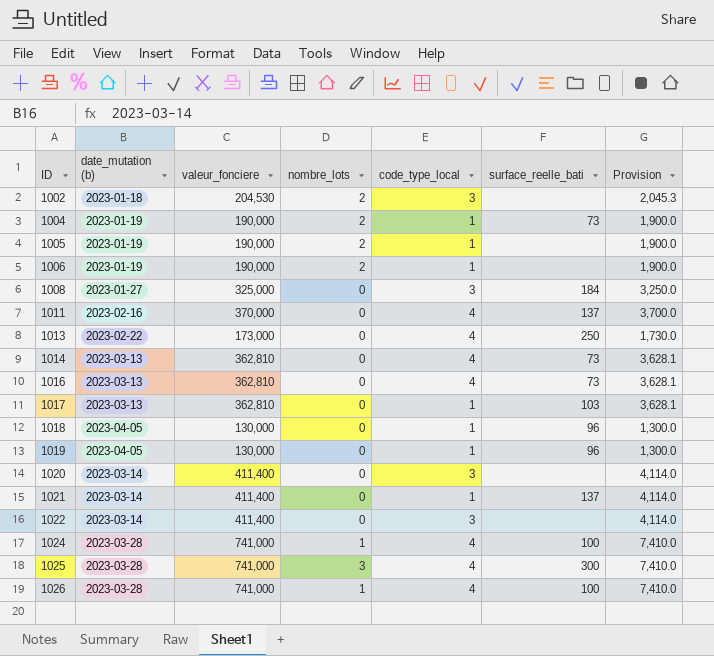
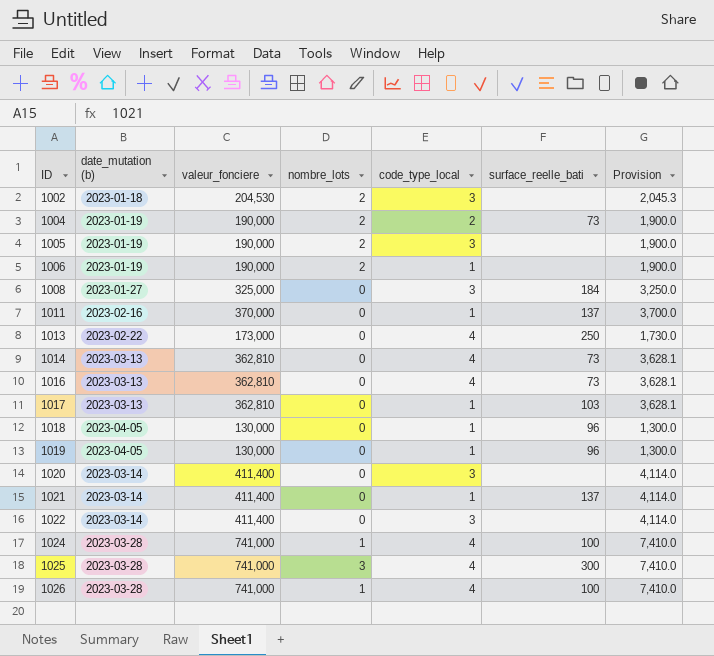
1004 | code_type_local: 1 -> 2
1005 | code_type_local: 1 -> 3
1011 | code_type_local: 4 -> 1

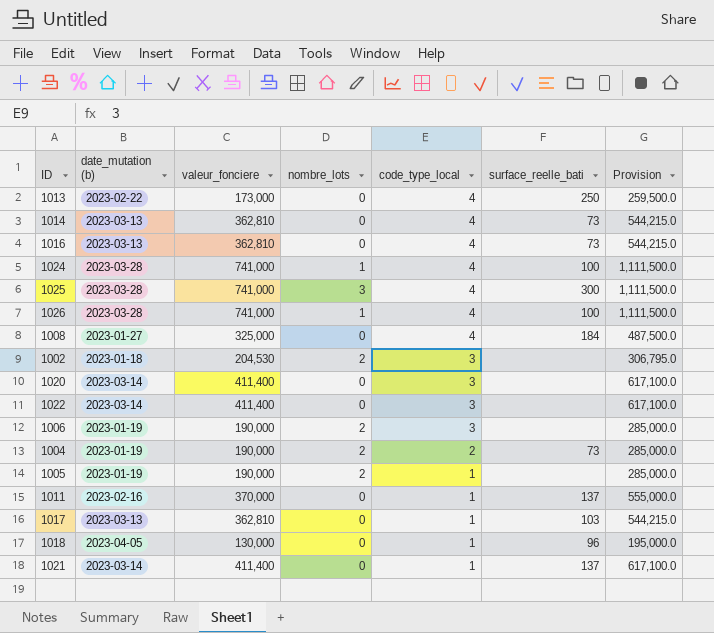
row order: ID ascending -> code_type_local descending
column Provision | formula: [valeur_fonciere] * 0.01 -> [valeur_fonciere] * 1.5
row 1019: 2023-04-05 | 130,000 | 0 | 1 | 96 | 1,300.0 -> none
1008 | code_type_local: 3 -> 4
1006 | code_type_local: 1 -> 3
1005 | code_type_local: 3 -> 1

